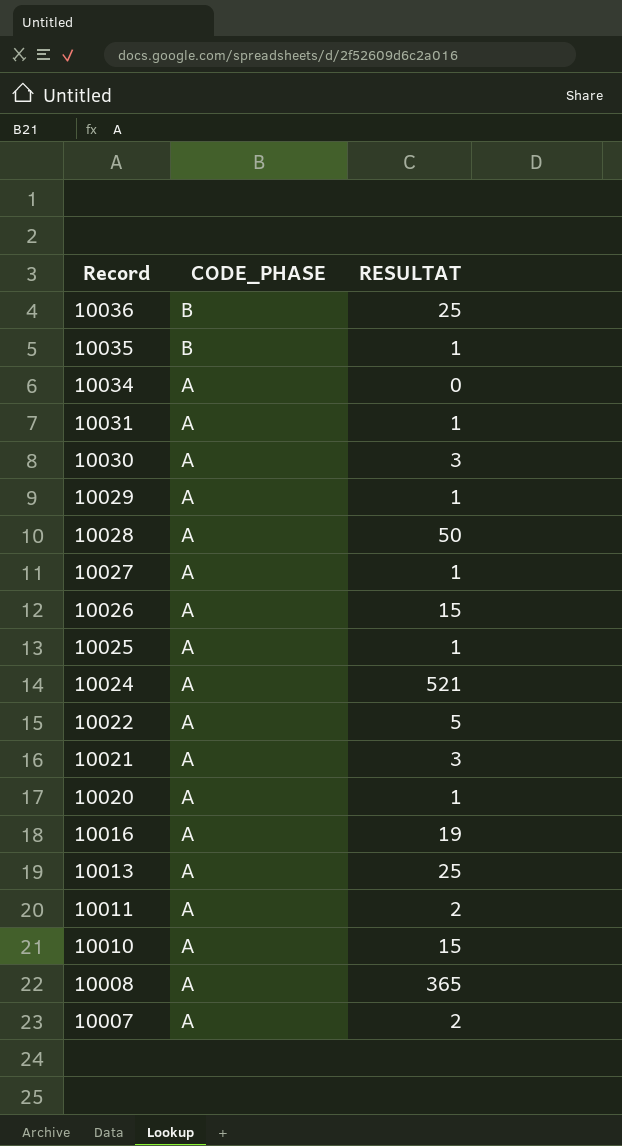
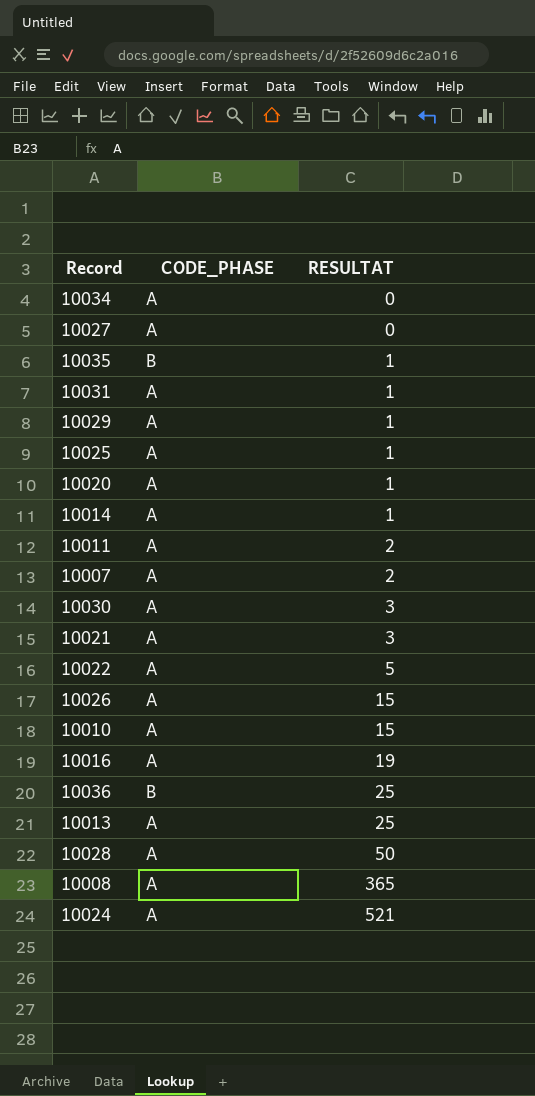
row order: Record descending -> RESULTAT ascending
10027 | RESULTAT: 1 -> 0
row 10014: none -> A | 1

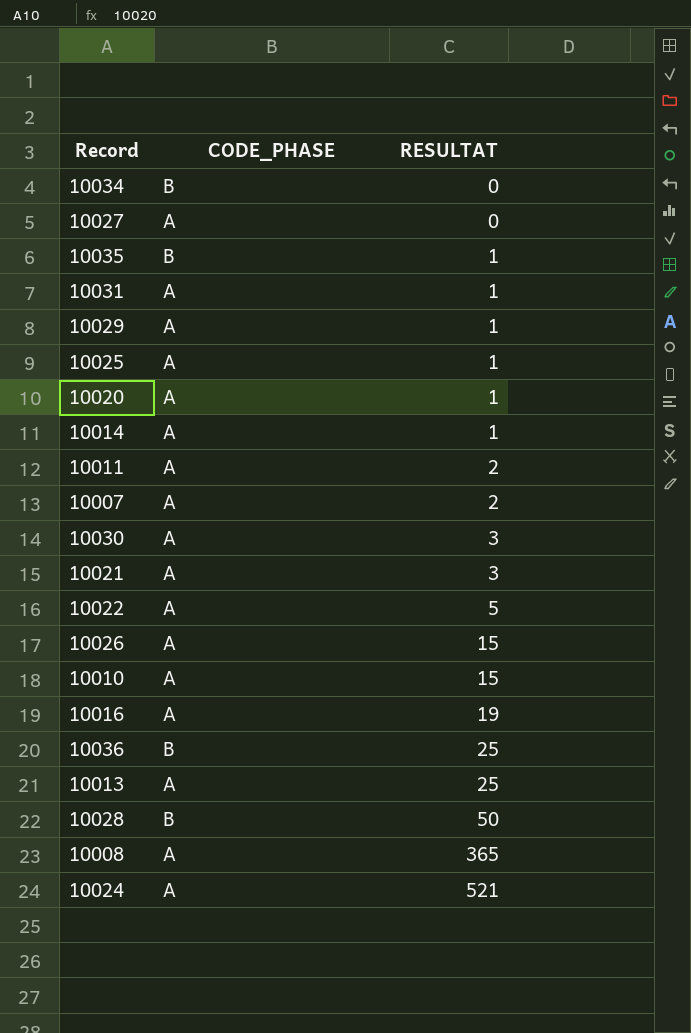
10034 | CODE_PHASE: A -> B
10028 | CODE_PHASE: A -> B

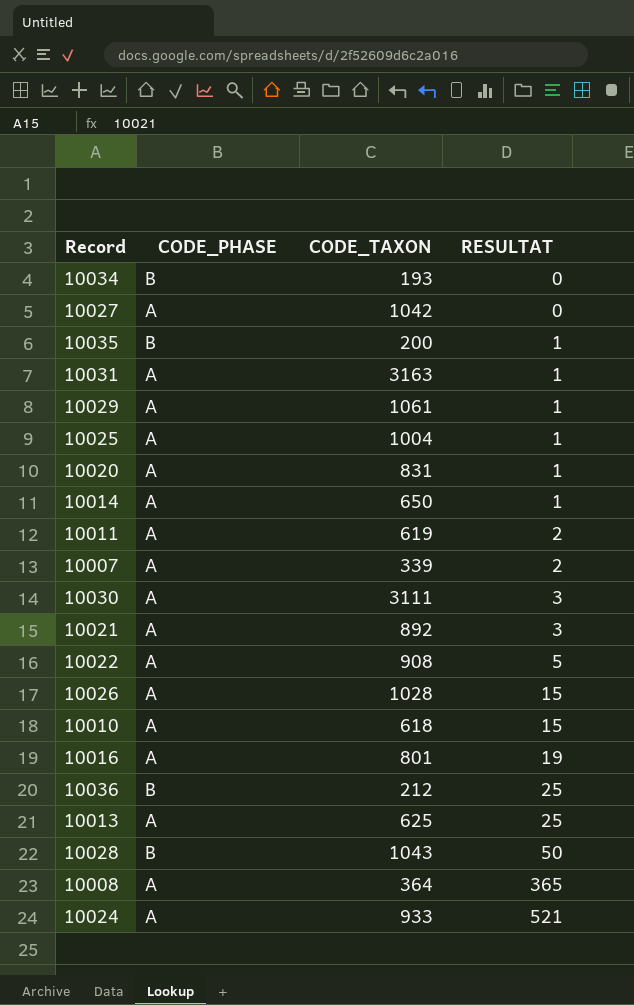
column CODE_TAXON | position: none -> 3

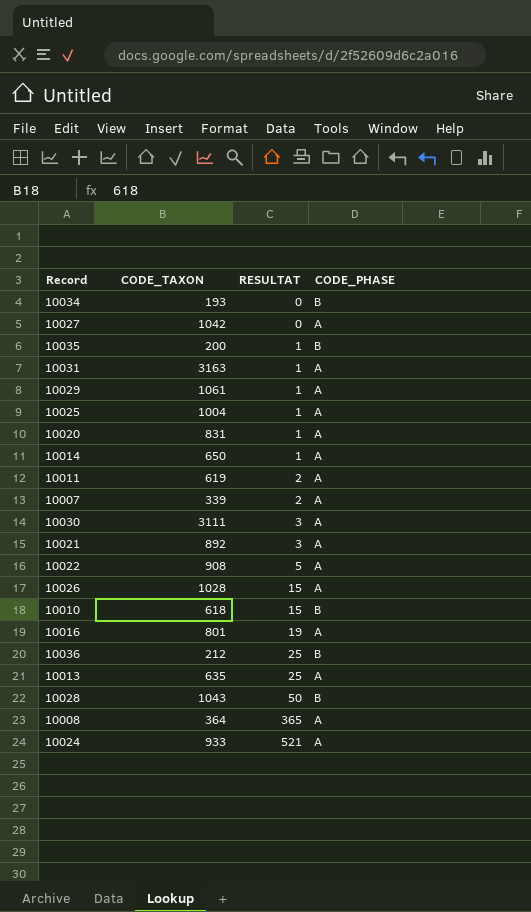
column CODE_PHASE | position: 2 -> 4
10010 | CODE_PHASE: A -> B
10013 | CODE_TAXON: 625 -> 635

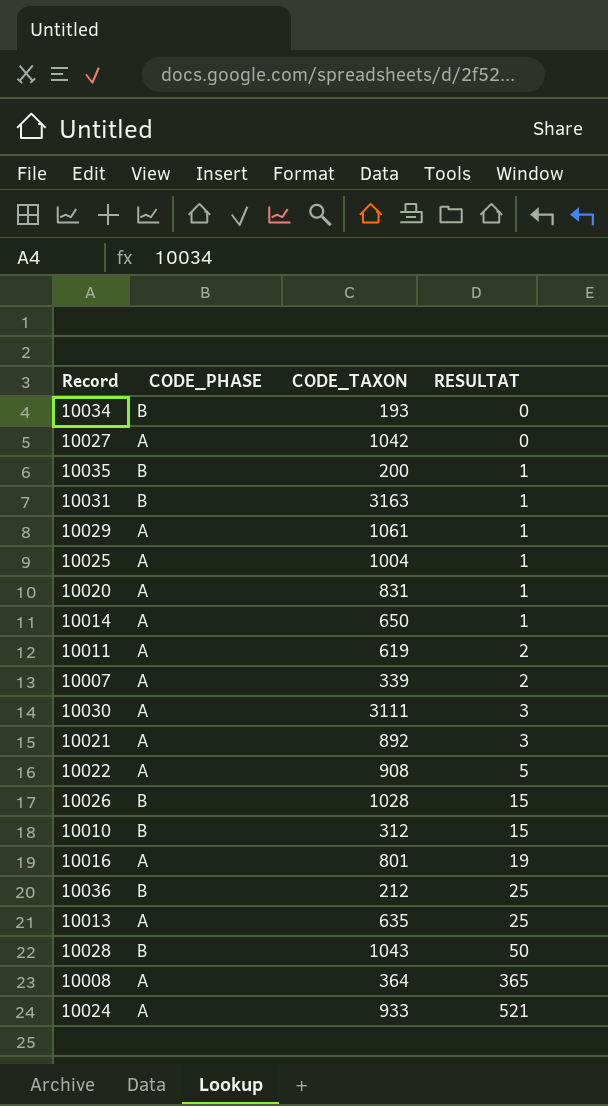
column CODE_PHASE | position: 4 -> 2
10031 | CODE_PHASE: A -> B
10026 | CODE_PHASE: A -> B
10010 | CODE_TAXON: 618 -> 312

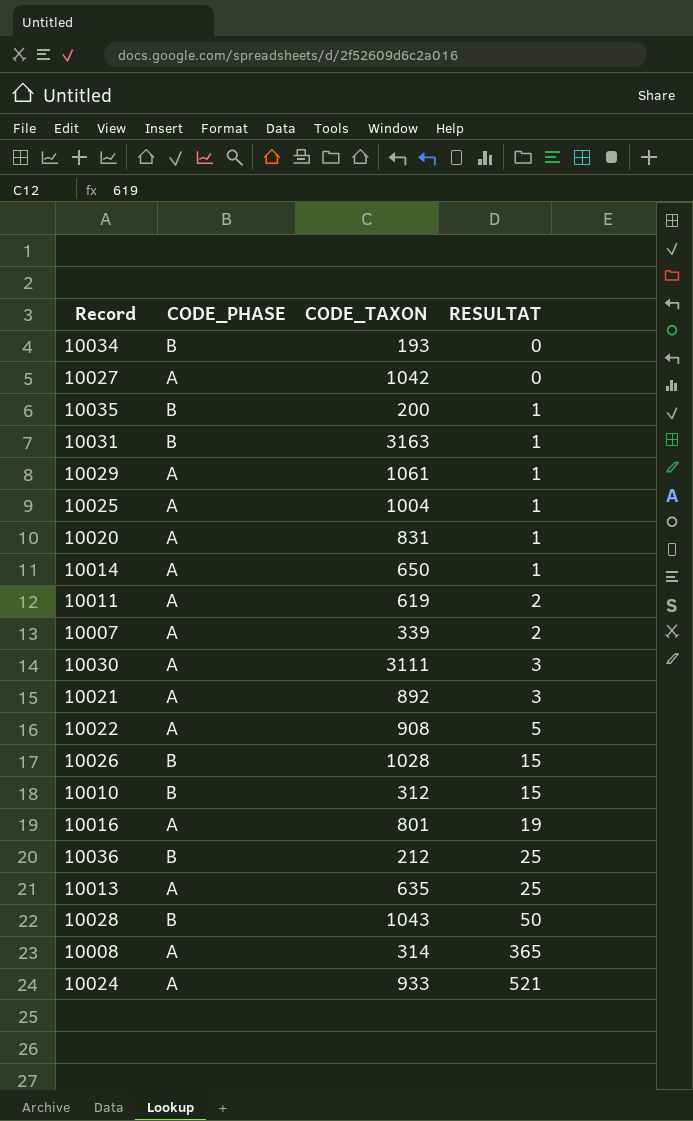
10008 | CODE_TAXON: 364 -> 314

